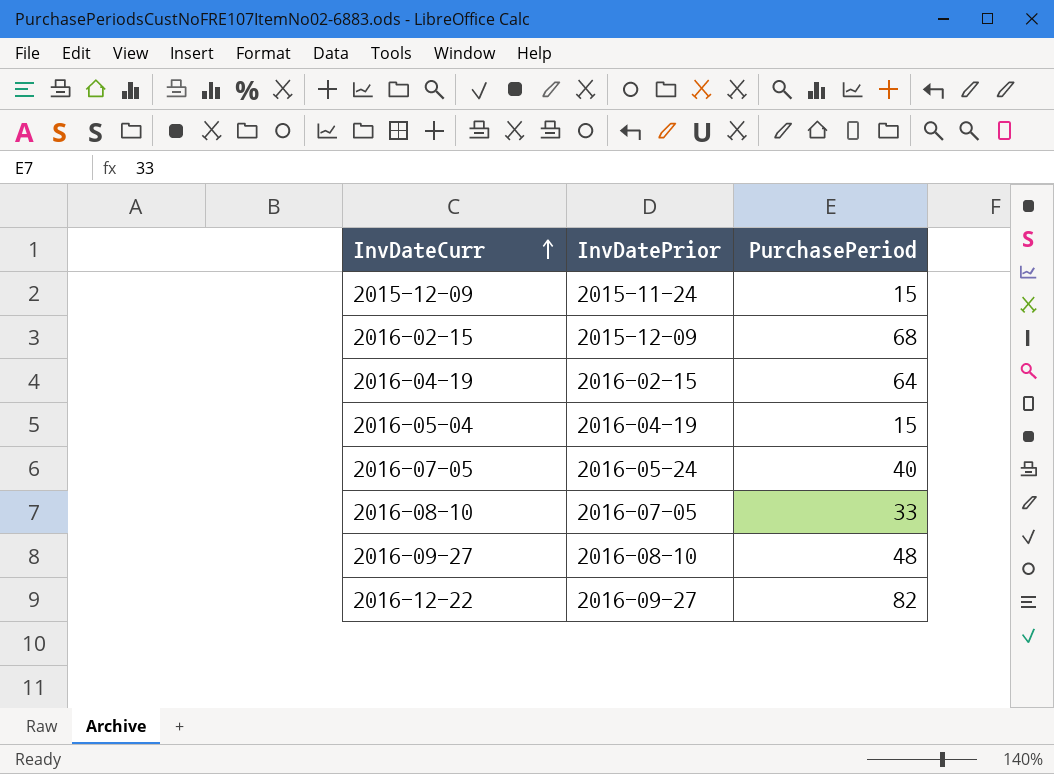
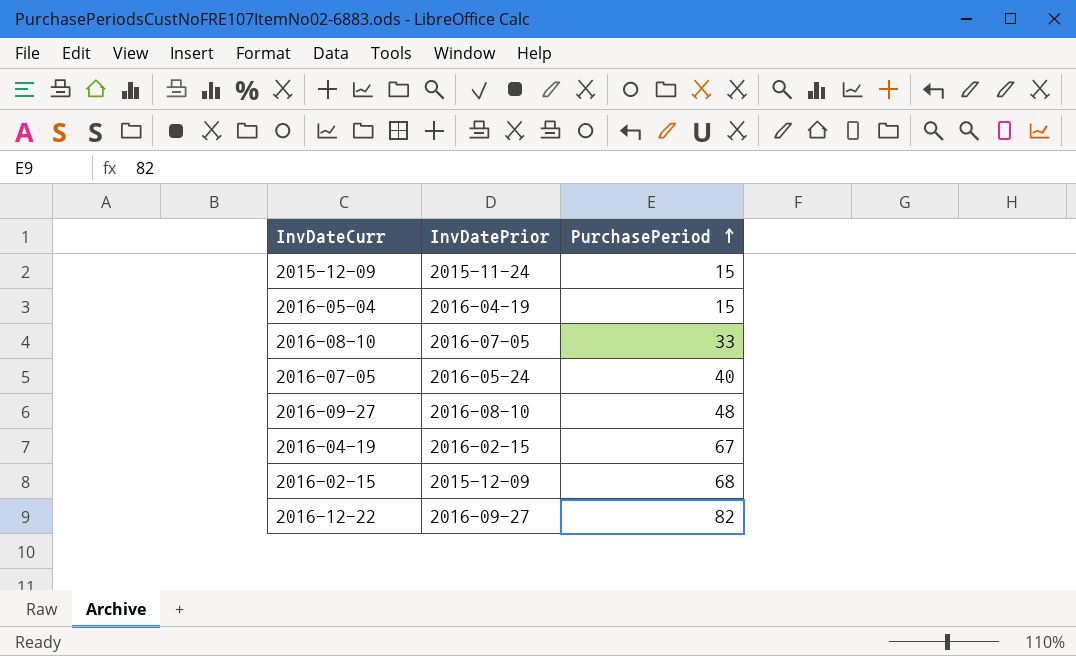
row order: InvDateCurr ascending -> PurchasePeriod ascending
2016-04-19 | PurchasePeriod: 64 -> 67

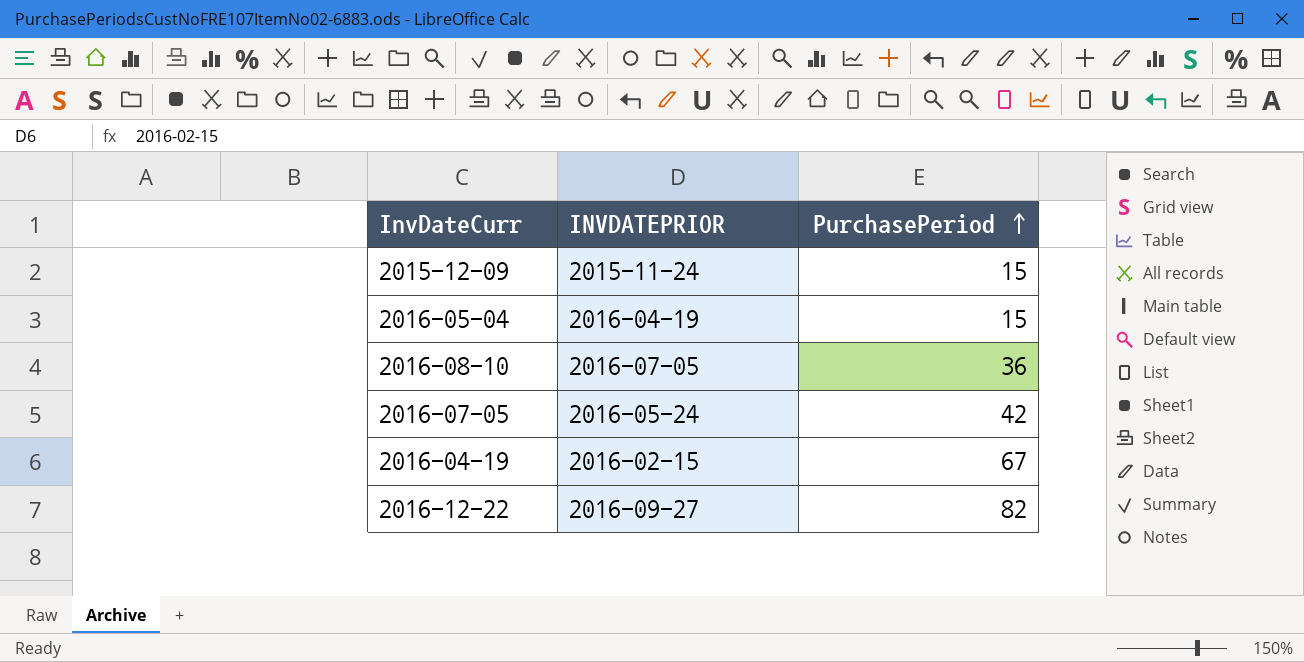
column name: InvDatePrior -> INVDATEPRIOR
row 2016-09-27: 2016-08-10 | 48 -> none
row 2016-02-15: 2015-12-09 | 68 -> none
2016-08-10 | PurchasePeriod: 33 -> 36
2016-07-05 | PurchasePeriod: 40 -> 42

